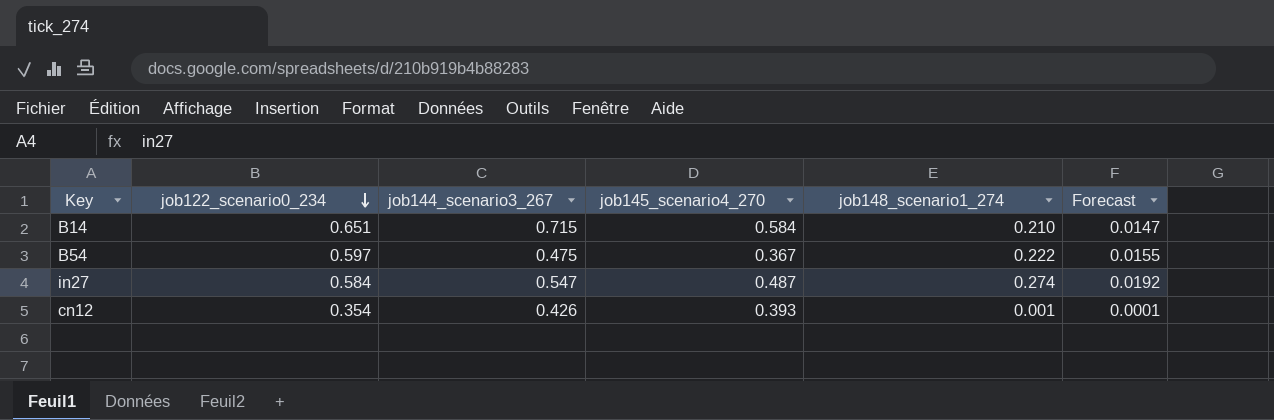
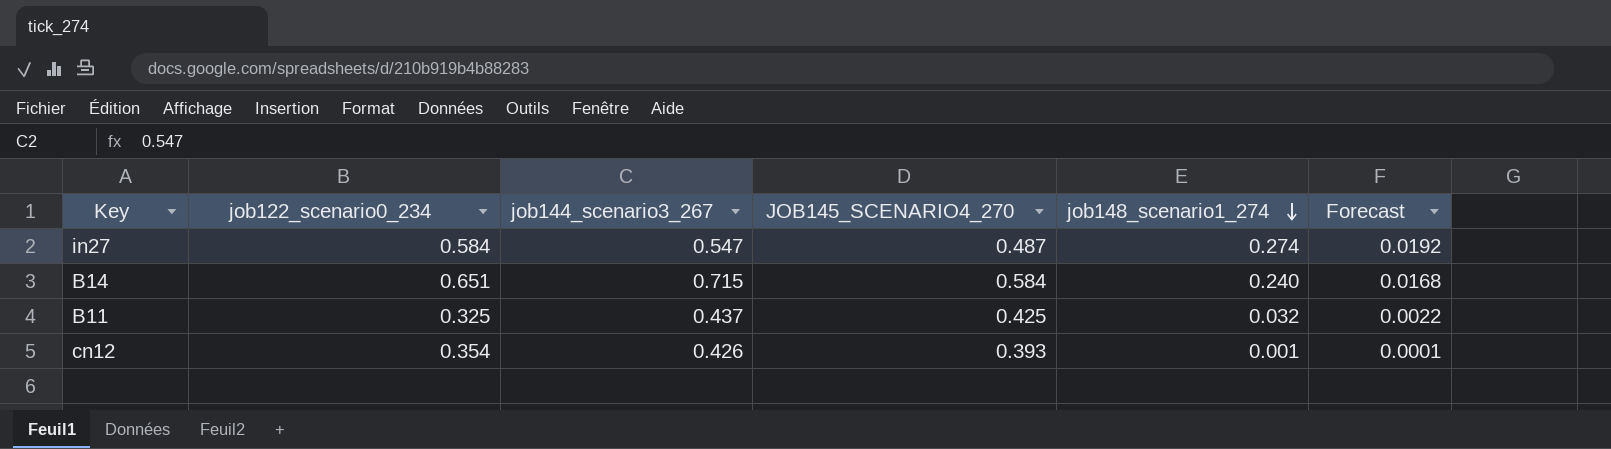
row order: job122_scenario0_234 descending -> job148_scenario1_274 descending
column name: job145_scenario4_270 -> JOB145_SCENARIO4_270
row B54: 0.597 | 0.475 | 0.367 | 0.222 | 0.0155 -> none
B14 | job148_scenario1_274: 0.210 -> 0.240
B14 | Forecast: 0.0147 -> 0.0168
row B11: none -> 0.325 | 0.437 | 0.425 | 0.032 | 0.0022

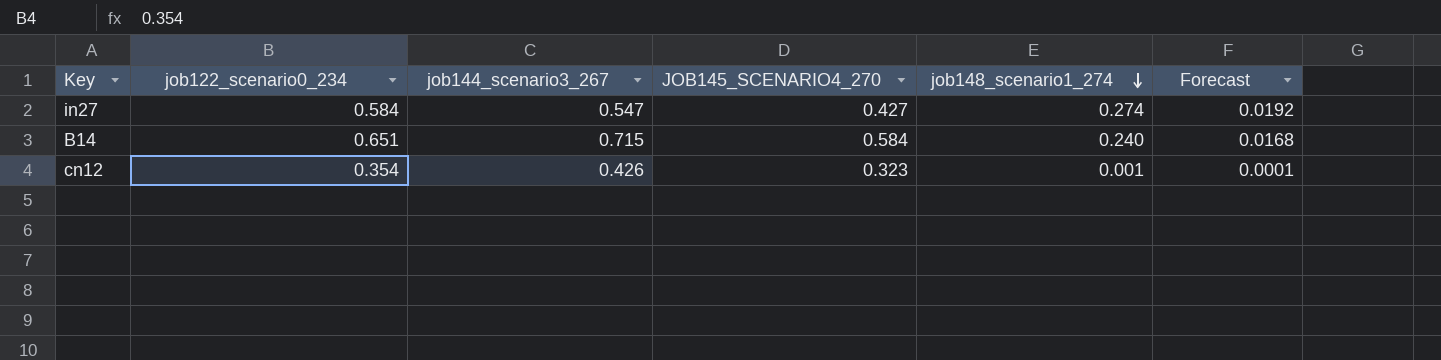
row B11: 0.325 | 0.437 | 0.425 | 0.032 | 0.0022 -> none
in27 | JOB145_SCENARIO4_270: 0.487 -> 0.427
cn12 | JOB145_SCENARIO4_270: 0.393 -> 0.323

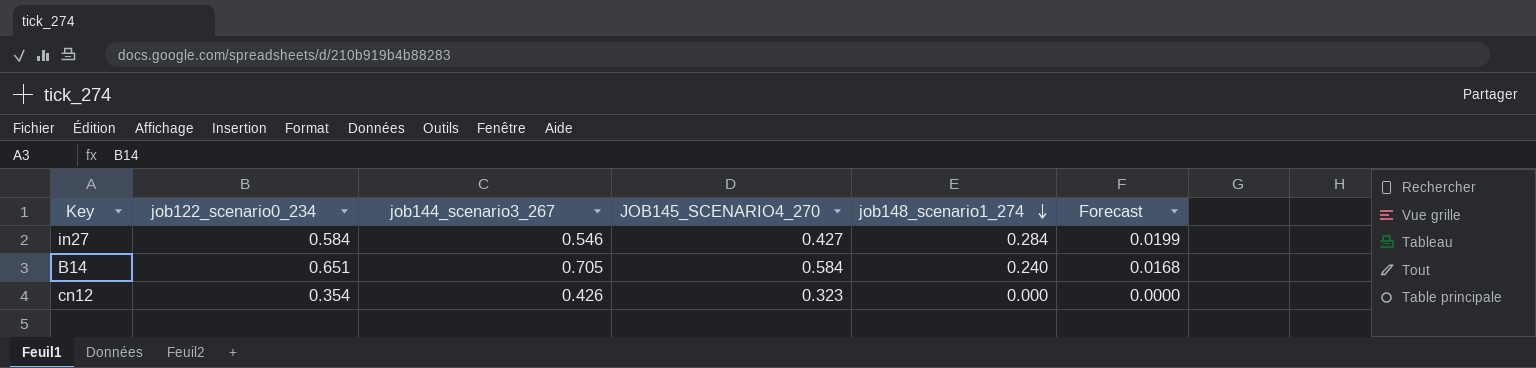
in27 | job144_scenario3_267: 0.547 -> 0.546
in27 | job148_scenario1_274: 0.274 -> 0.284
in27 | Forecast: 0.0192 -> 0.0199
B14 | job144_scenario3_267: 0.715 -> 0.705
cn12 | job148_scenario1_274: 0.001 -> 0.000
cn12 | Forecast: 0.0001 -> 0.0000

